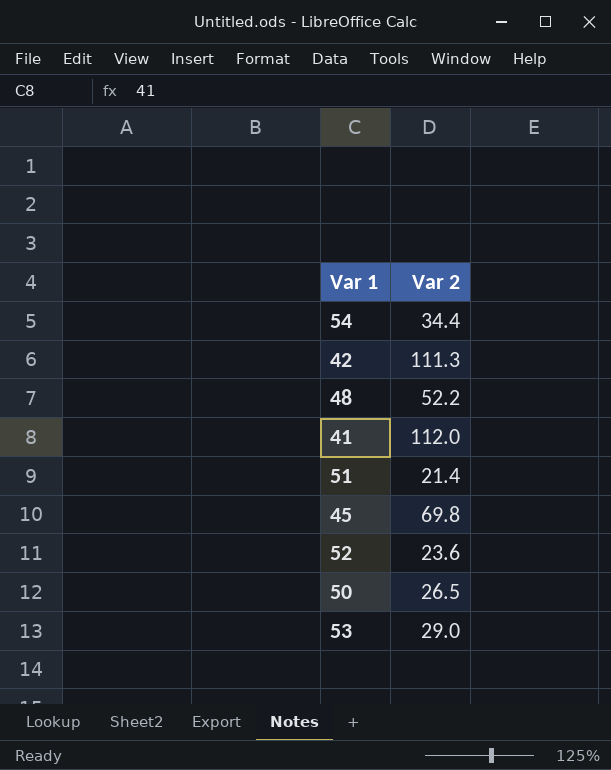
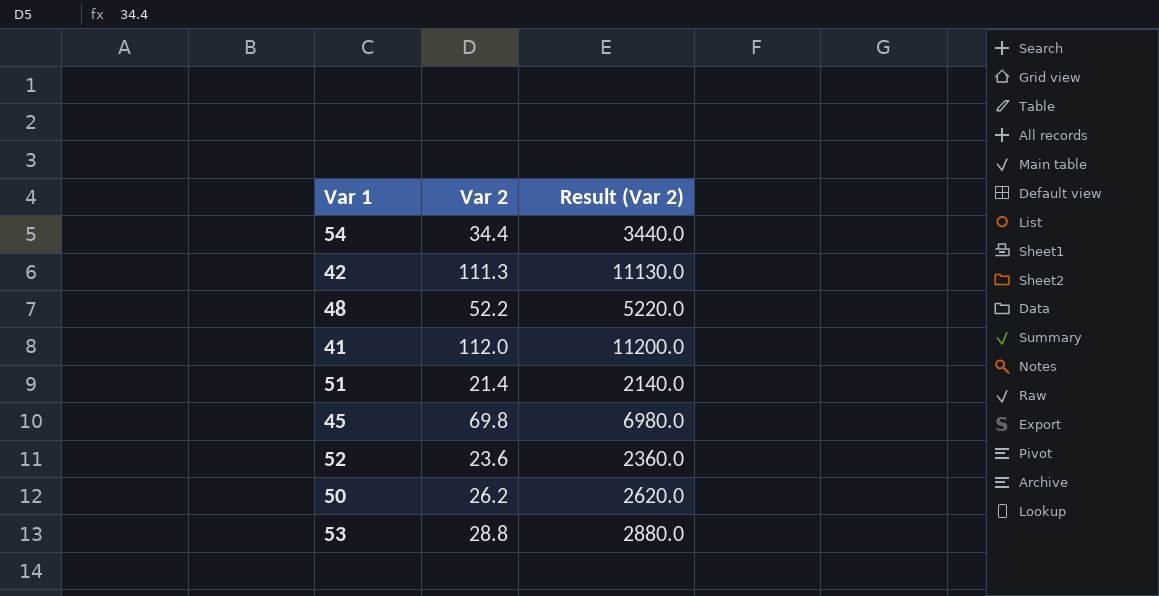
column Result (Var 2) | formula: none -> [Var 2] * 100
50 | Var 2: 26.5 -> 26.2
53 | Var 2: 29.0 -> 28.8

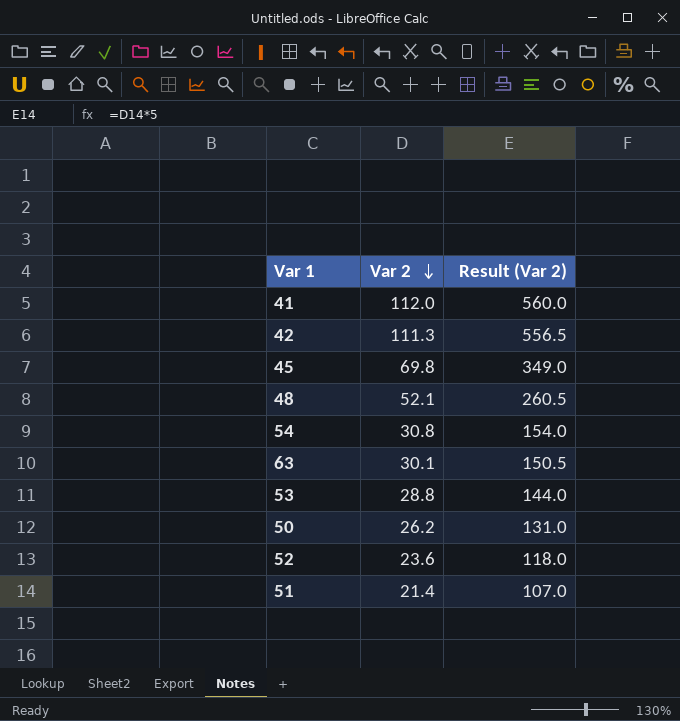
row order: none -> Var 2 descending
column Result (Var 2) | formula: [Var 2] * 100 -> [Var 2] * 5
48 | Var 2: 52.2 -> 52.1
54 | Var 2: 34.4 -> 30.8
row 63: none -> 30.1 | 150.5

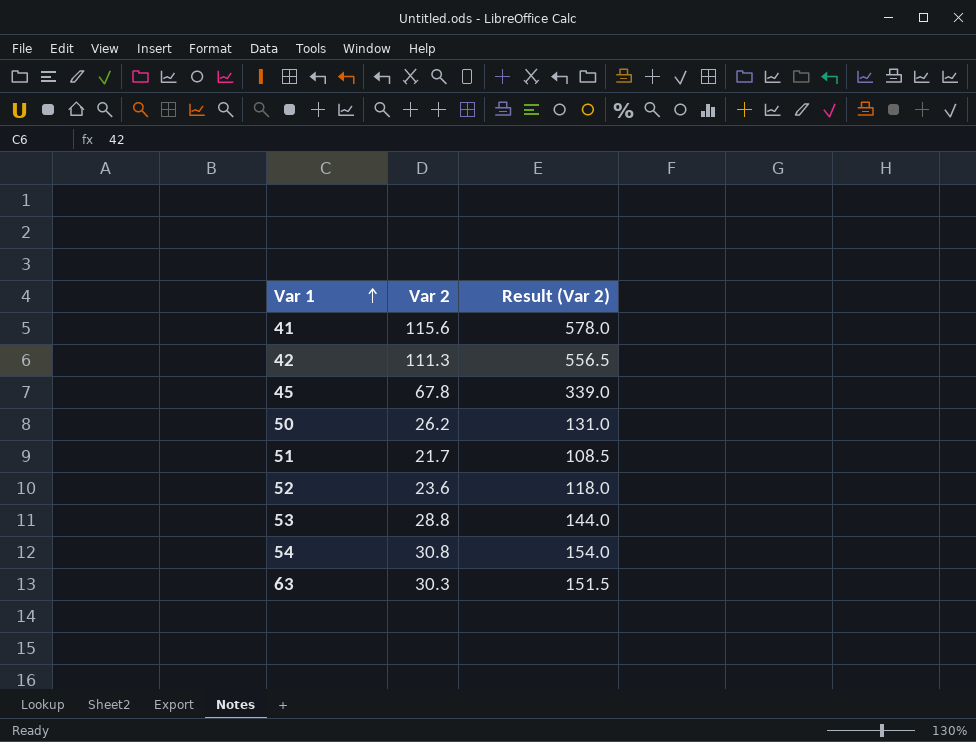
row order: Var 2 descending -> Var 1 ascending
row 48: 52.1 | 260.5 -> none
41 | Var 2: 112.0 -> 115.6
41 | Result (Var 2): 560.0 -> 578.0
45 | Var 2: 69.8 -> 67.8
45 | Result (Var 2): 349.0 -> 339.0
51 | Var 2: 21.4 -> 21.7
51 | Result (Var 2): 107.0 -> 108.5
63 | Var 2: 30.1 -> 30.3
63 | Result (Var 2): 150.5 -> 151.5

